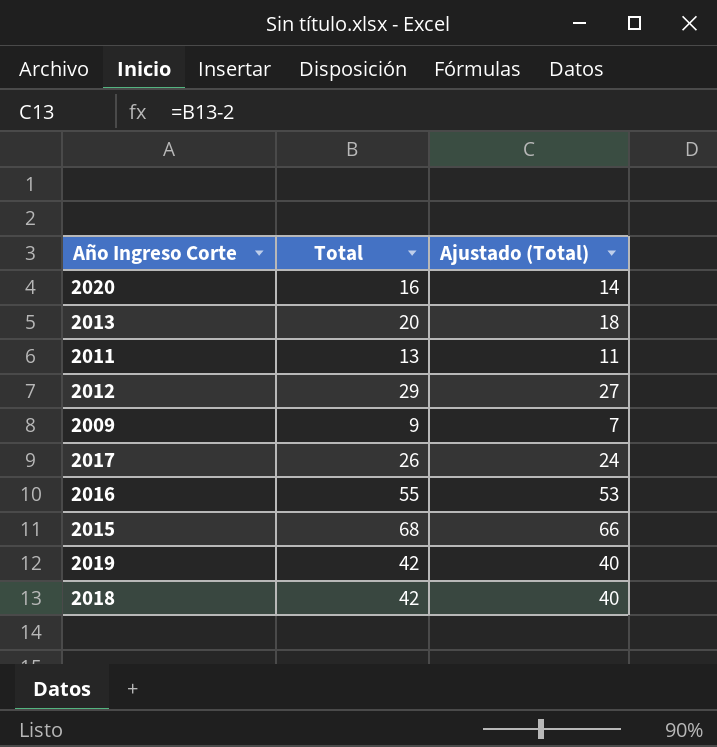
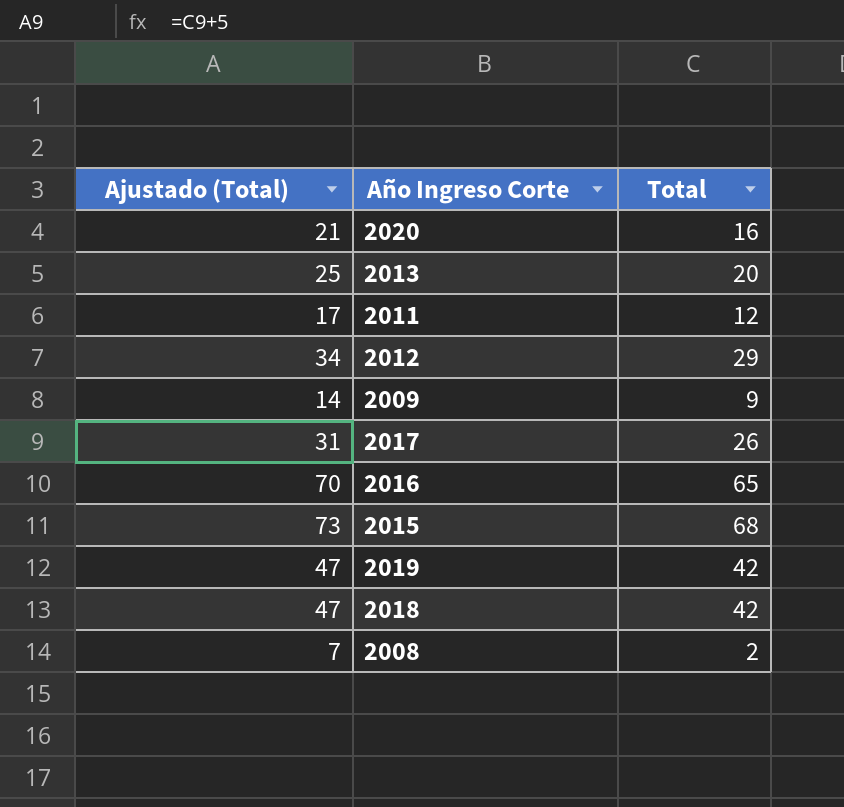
column Ajustado (Total) | formula: [Total] - 2 -> [Total] + 5
column Ajustado (Total) | position: 3 -> 1
2011 | Total: 13 -> 12
2016 | Total: 55 -> 65
row 2008: none -> 7 | 2

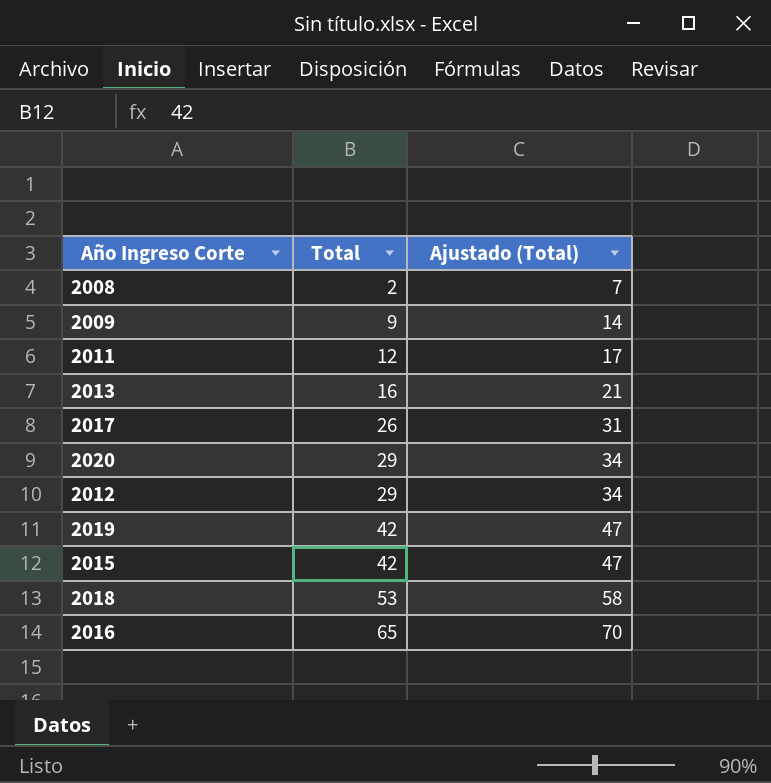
row order: none -> Total ascending
column Ajustado (Total) | position: 1 -> 3
2013 | Total: 20 -> 16
2013 | Ajustado (Total): 25 -> 21
2020 | Total: 16 -> 29
2020 | Ajustado (Total): 21 -> 34
2015 | Total: 68 -> 42
2015 | Ajustado (Total): 73 -> 47
2018 | Total: 42 -> 53
2018 | Ajustado (Total): 47 -> 58

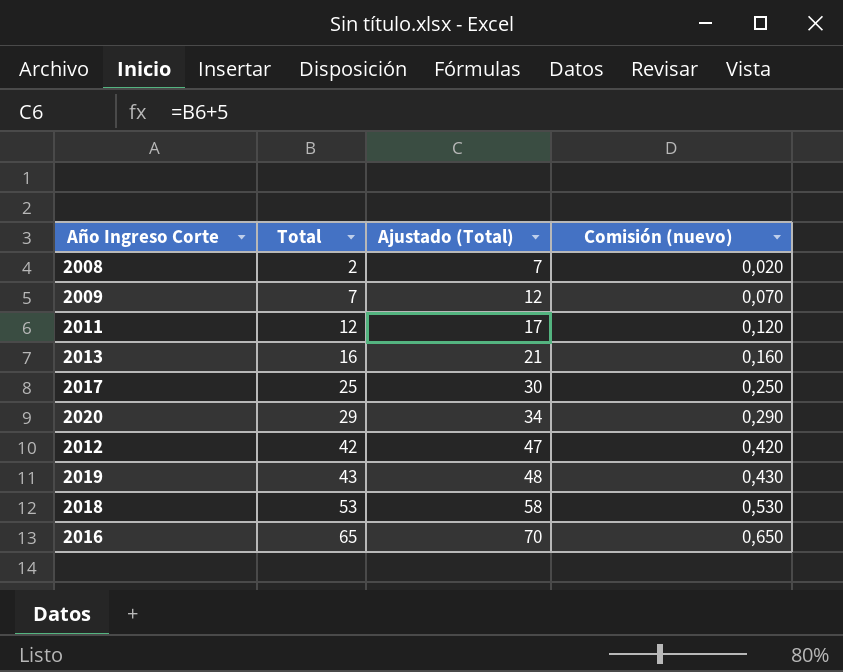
column Comisión (nuevo) | formula: none -> [Total] * 0,01
row 2015: 42 | 47 -> none
2009 | Total: 9 -> 7
2009 | Ajustado (Total): 14 -> 12
2017 | Total: 26 -> 25
2017 | Ajustado (Total): 31 -> 30
2012 | Total: 29 -> 42
2012 | Ajustado (Total): 34 -> 47
2019 | Total: 42 -> 43
2019 | Ajustado (Total): 47 -> 48

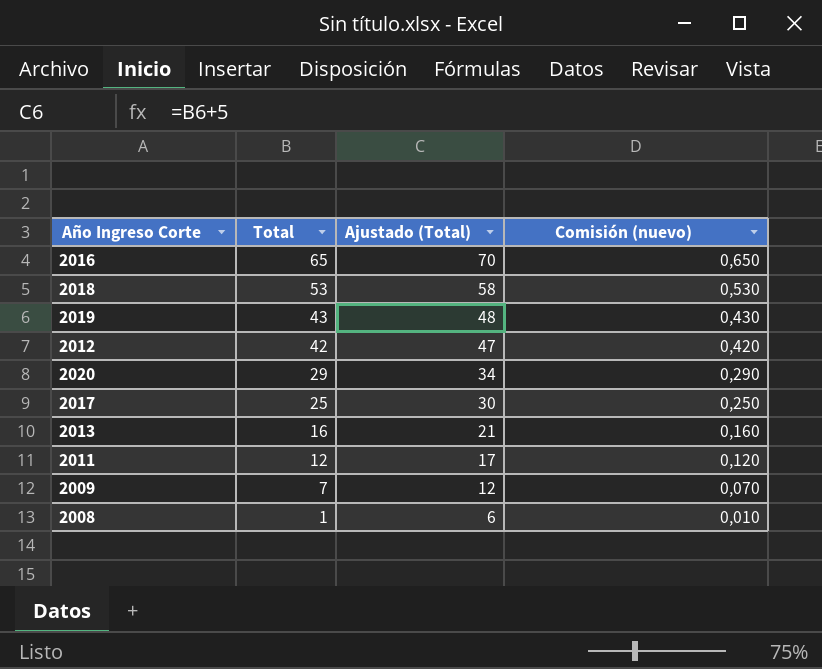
row order: Total ascending -> Total descending
2008 | Total: 2 -> 1
2008 | Ajustado (Total): 7 -> 6
2008 | Comisión (nuevo): 0,020 -> 0,010

